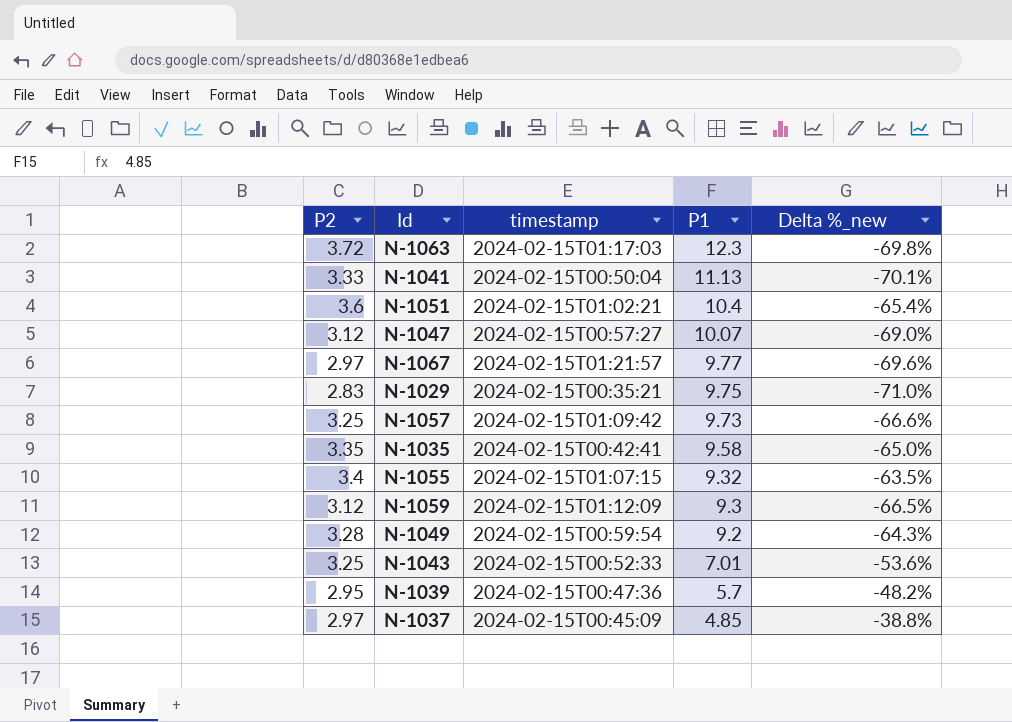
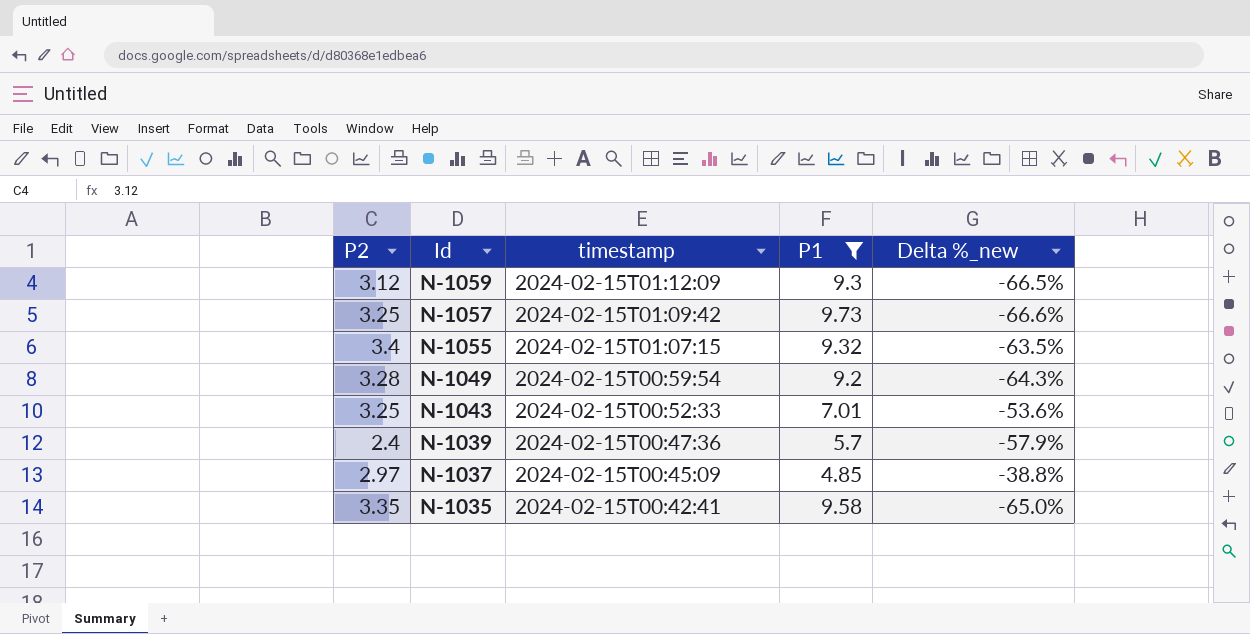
filter: none -> P1 <= 9.73
row order: P1 descending -> Id descending
N-1039 | P2: 2.95 -> 2.4
N-1039 | Delta %_new: -48.2% -> -57.9%

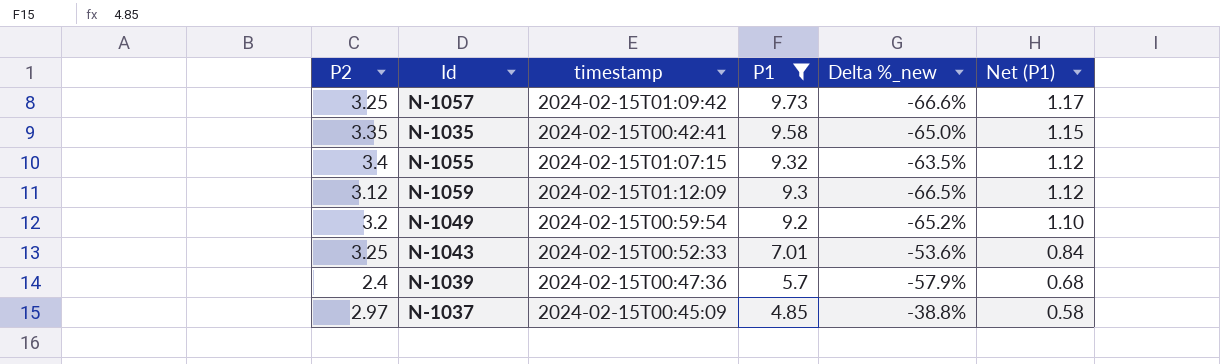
row order: Id descending -> P1 descending
column Net (P1) | formula: none -> [P1] * 0.12
N-1049 | P2: 3.28 -> 3.2
N-1049 | Delta %_new: -64.3% -> -65.2%

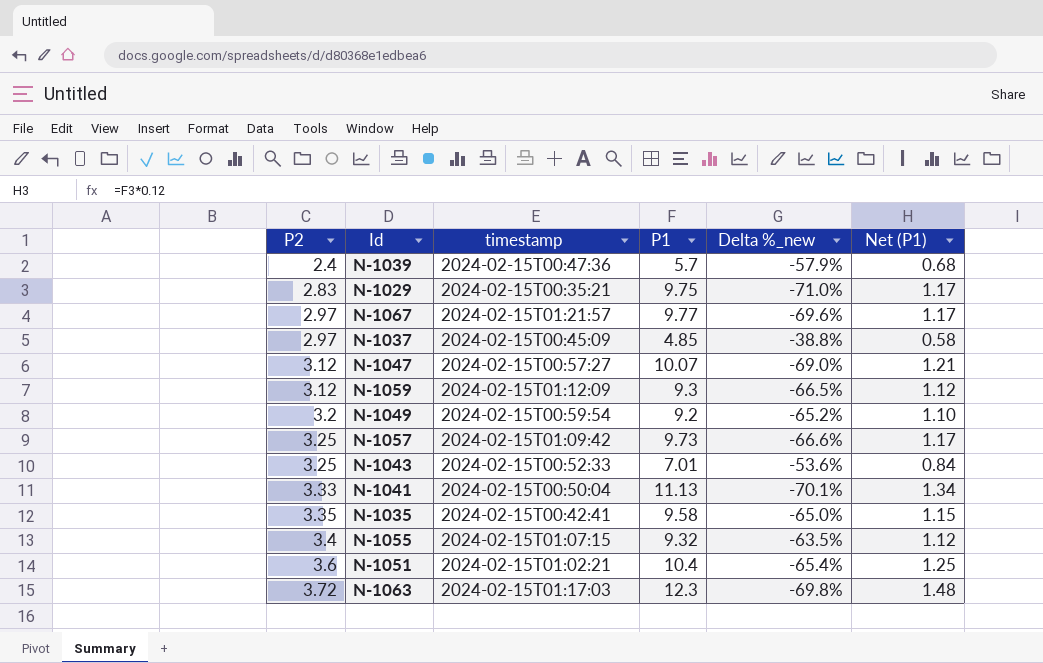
filter: P1 <= 9.73 -> none
row order: P1 descending -> P2 ascending

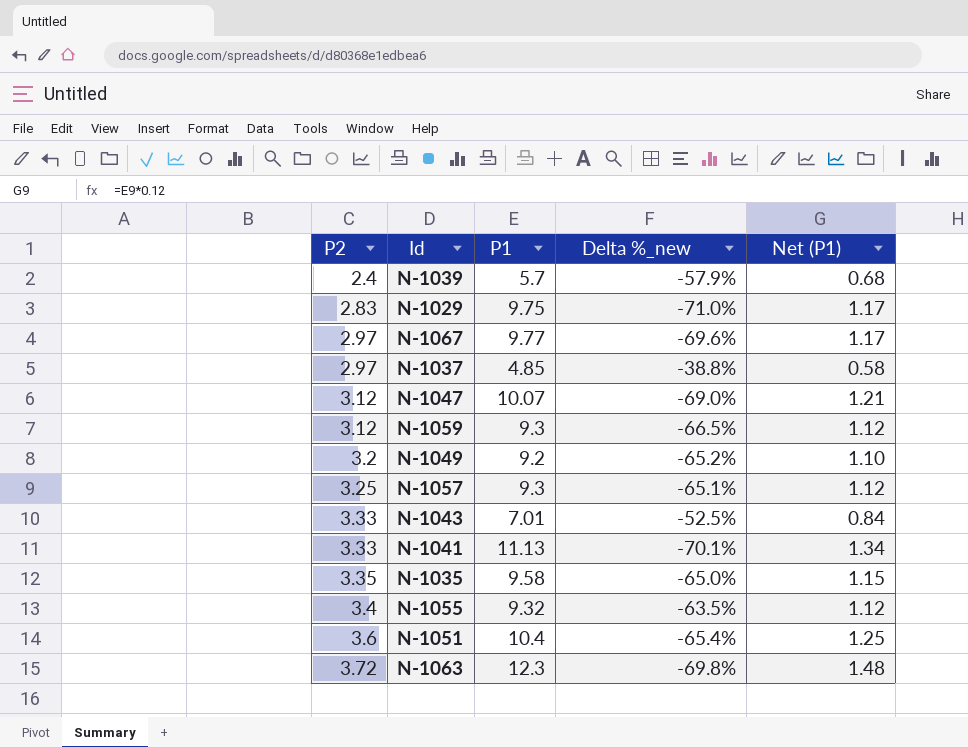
column timestamp | position: 3 -> none
N-1057 | P1: 9.73 -> 9.3
N-1057 | Delta %_new: -66.6% -> -65.1%
N-1057 | Net (P1): 1.17 -> 1.12
N-1043 | P2: 3.25 -> 3.33
N-1043 | Delta %_new: -53.6% -> -52.5%

